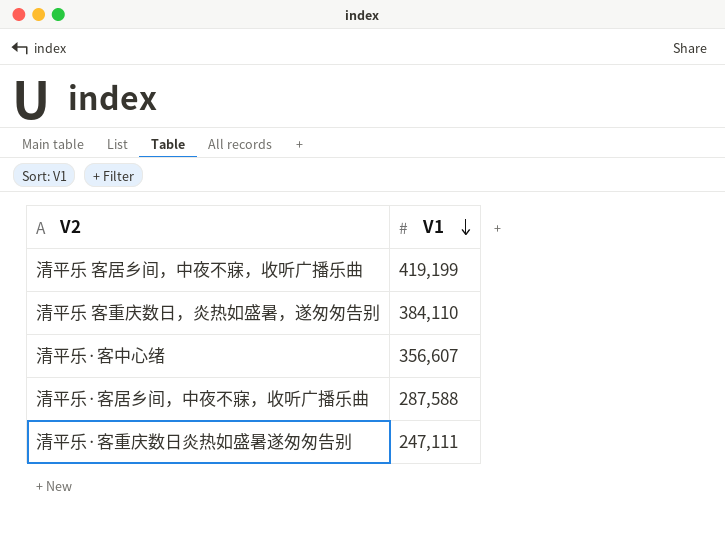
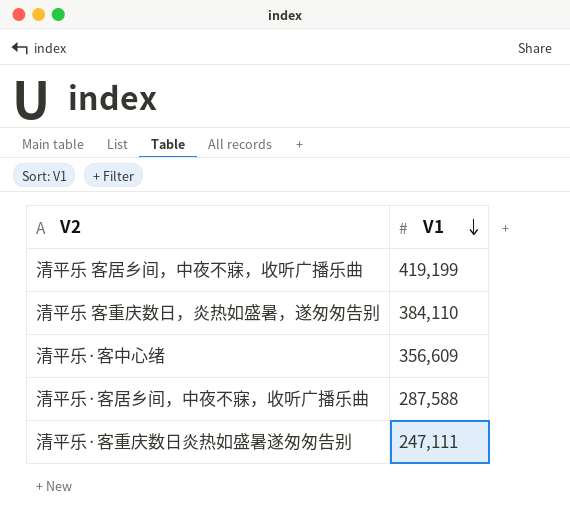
清平乐·客中心绪 | V1: 356,607 -> 356,609

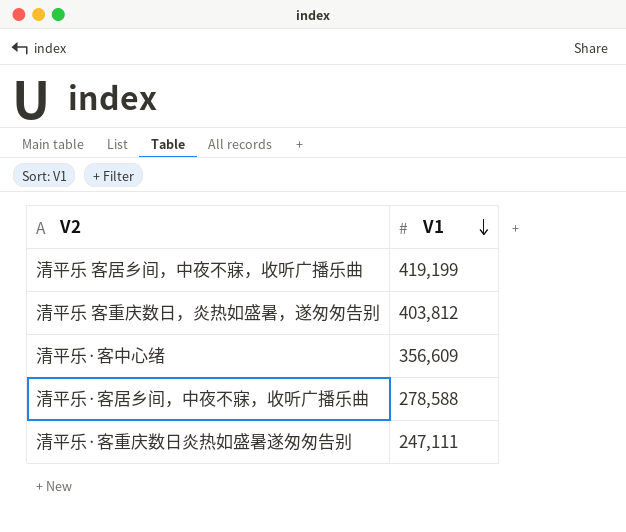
清平乐 客重庆数日，炎热如盛暑，遂匆匆告别 | V1: 384,110 -> 403,812
清平乐·客居乡间，中夜不寐，收听广播乐曲 | V1: 287,588 -> 278,588

